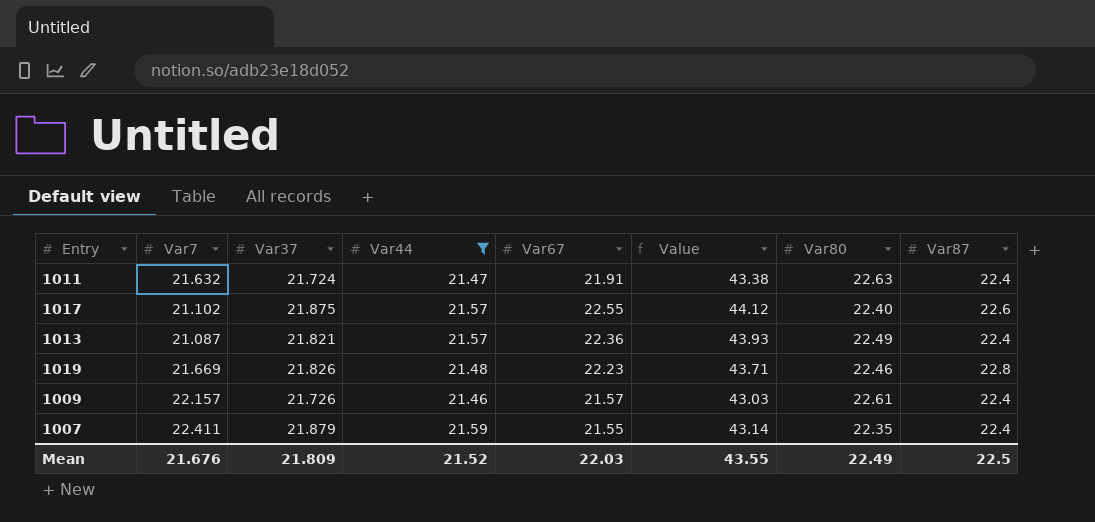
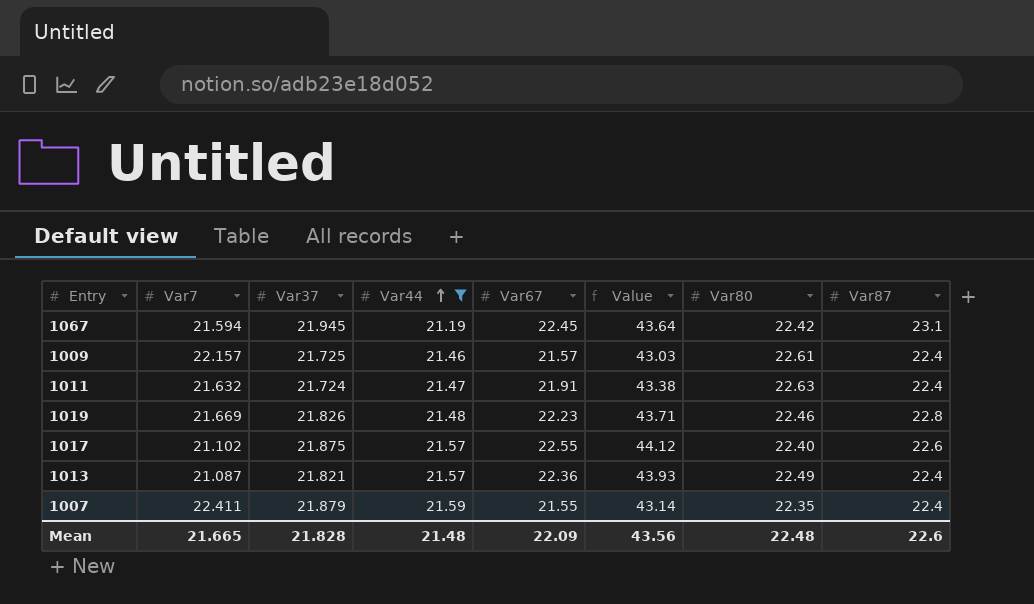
row order: none -> Var44 ascending
row 1067: none -> 21.594 | 21.945 | 21.19 | 22.45 | 43.64 | 22.42 | 23.1
1009 | Var37: 21.726 -> 21.725
Mean | Var7: 21.676 -> 21.665
Mean | Var37: 21.809 -> 21.828
Mean | Var44: 21.52 -> 21.48
Mean | Var67: 22.03 -> 22.09
Mean | Value: 43.55 -> 43.56
Mean | Var80: 22.49 -> 22.48
Mean | Var87: 22.5 -> 22.6

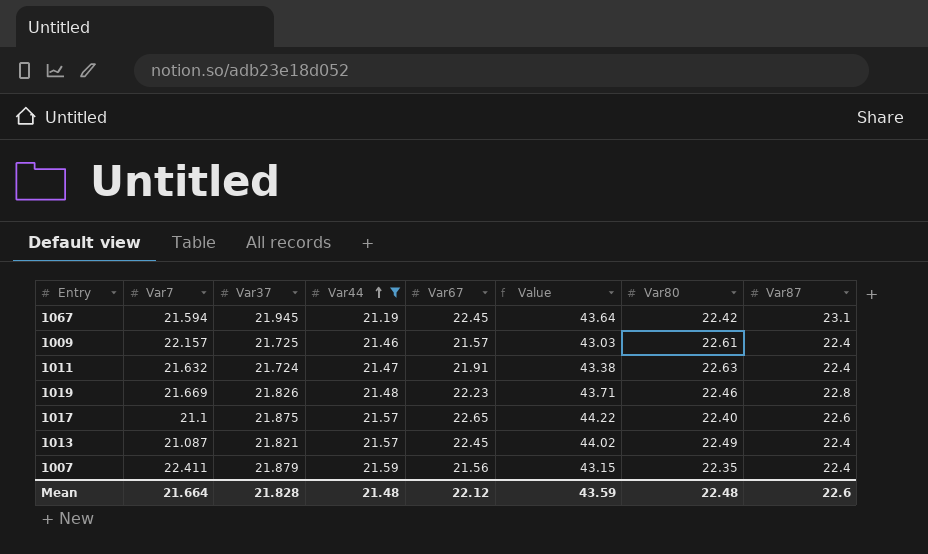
1017 | Var7: 21.102 -> 21.1
1017 | Var67: 22.55 -> 22.65
1017 | Value: 44.12 -> 44.22
1013 | Var67: 22.36 -> 22.45
1013 | Value: 43.93 -> 44.02
1007 | Var67: 21.55 -> 21.56
1007 | Value: 43.14 -> 43.15
Mean | Var7: 21.665 -> 21.664
Mean | Var67: 22.09 -> 22.12
Mean | Value: 43.56 -> 43.59

